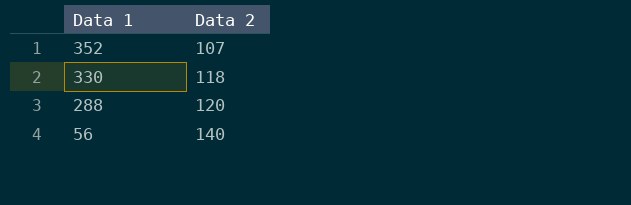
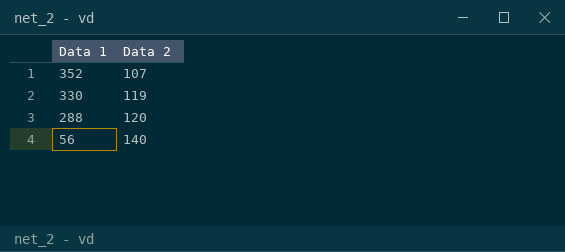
330 | Data 2: 118 -> 119

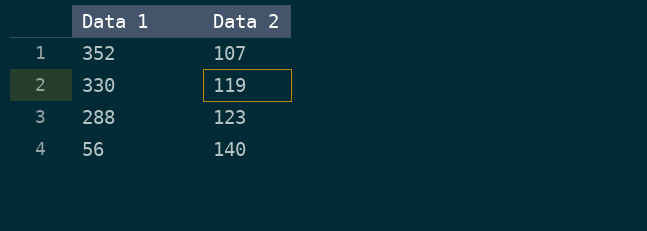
288 | Data 2: 120 -> 123

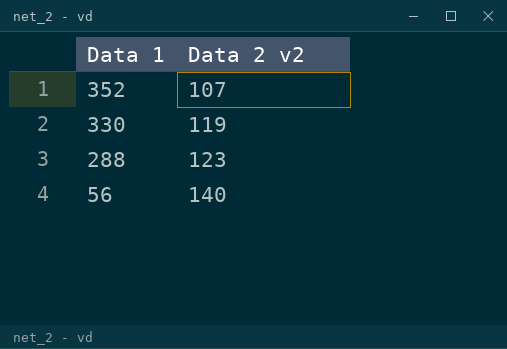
column name: Data 2 -> Data 2 v2

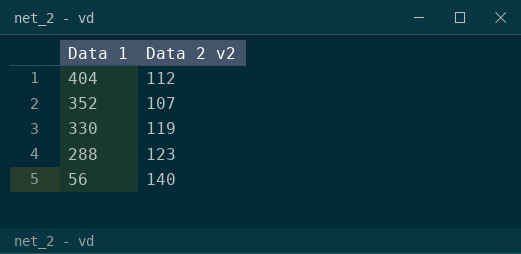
row 404: none -> 112

